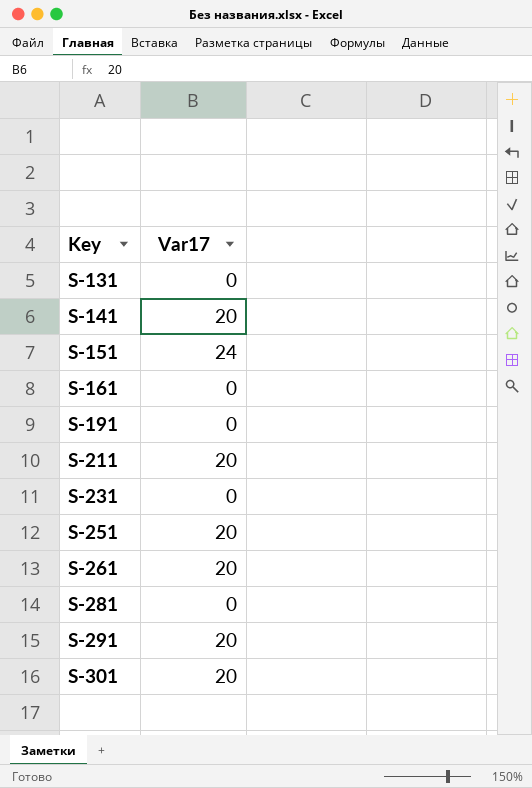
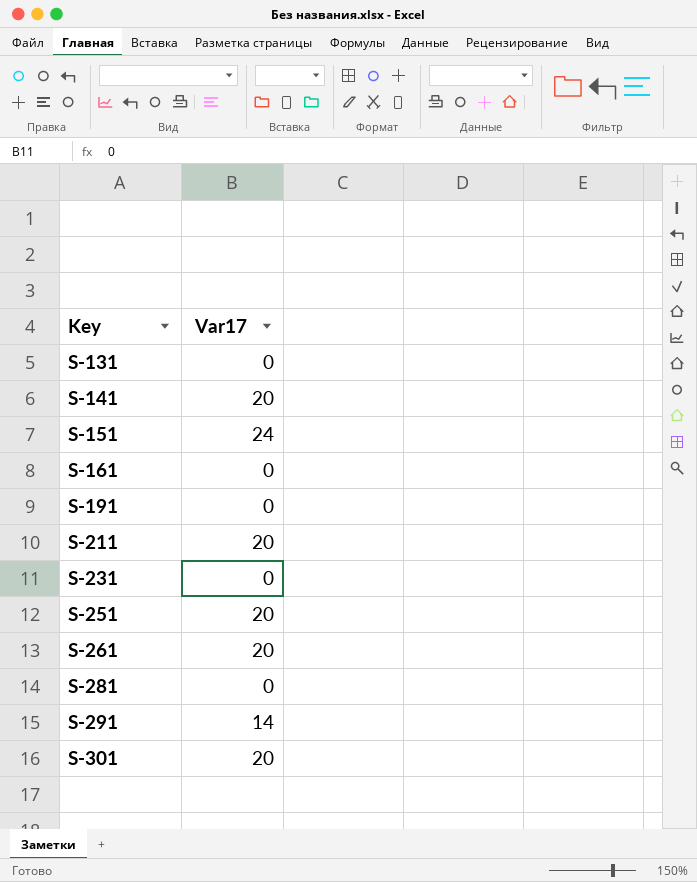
S-291 | Var17: 20 -> 14

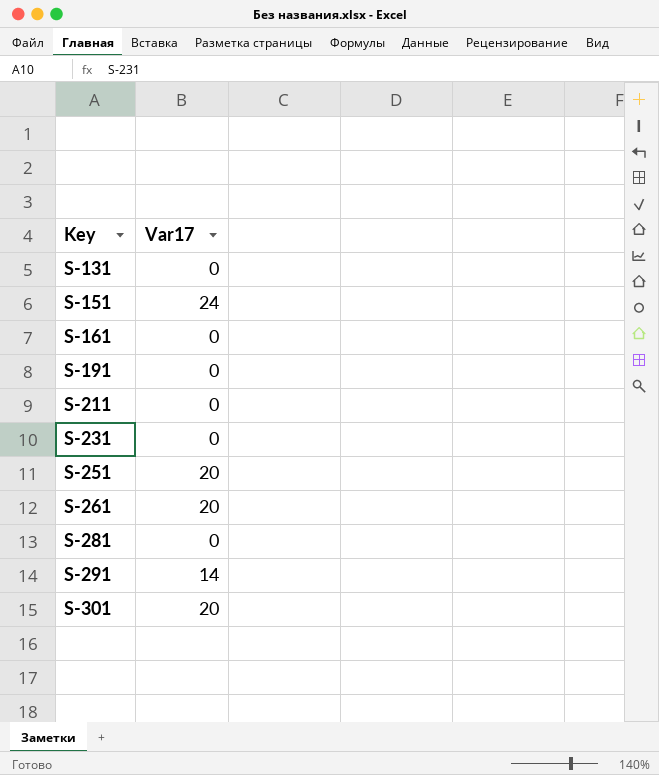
row S-141: 20 -> none
S-211 | Var17: 20 -> 0

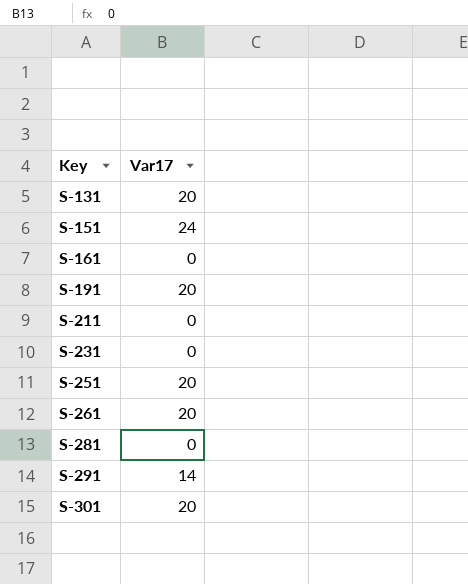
S-131 | Var17: 0 -> 20
S-191 | Var17: 0 -> 20

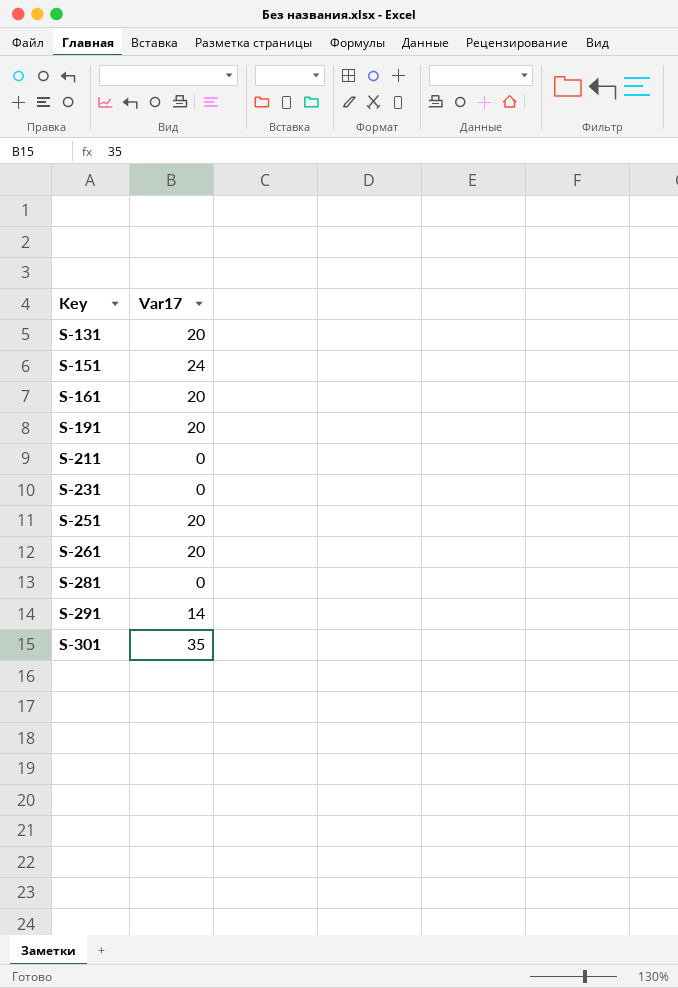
S-161 | Var17: 0 -> 20
S-301 | Var17: 20 -> 35

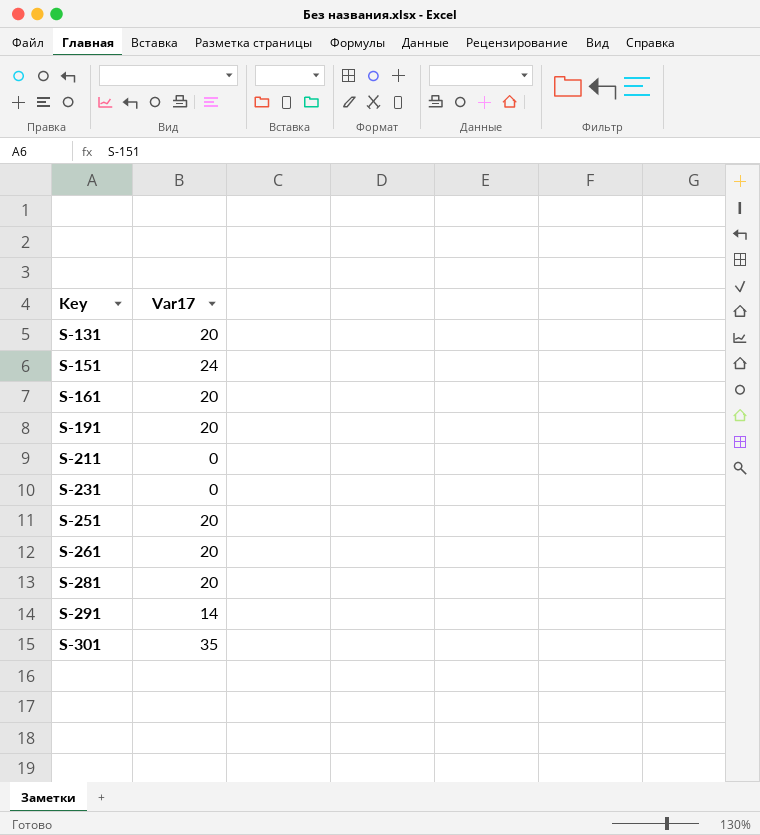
S-281 | Var17: 0 -> 20

